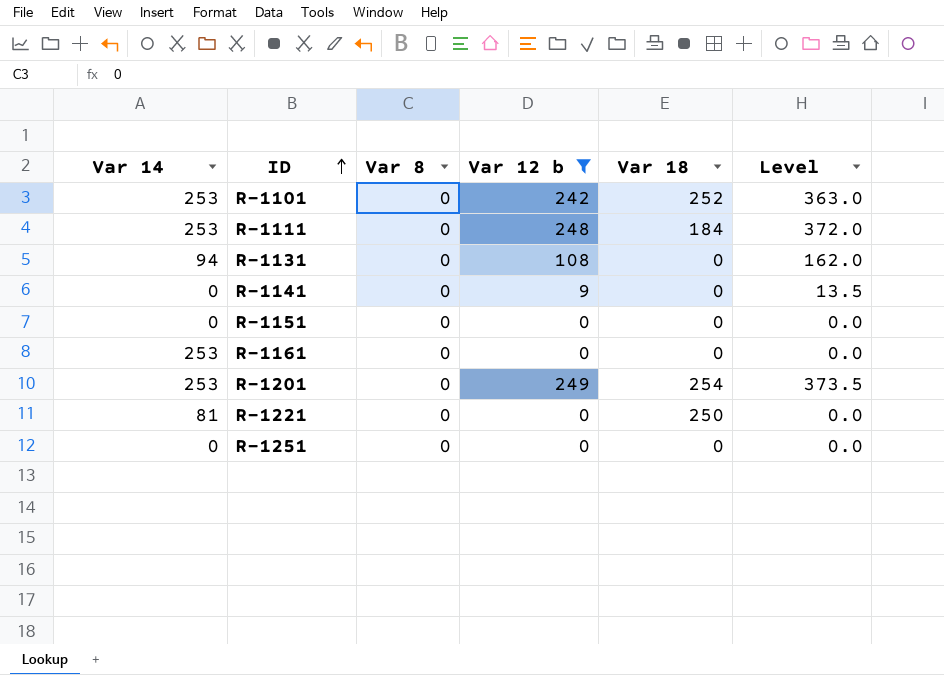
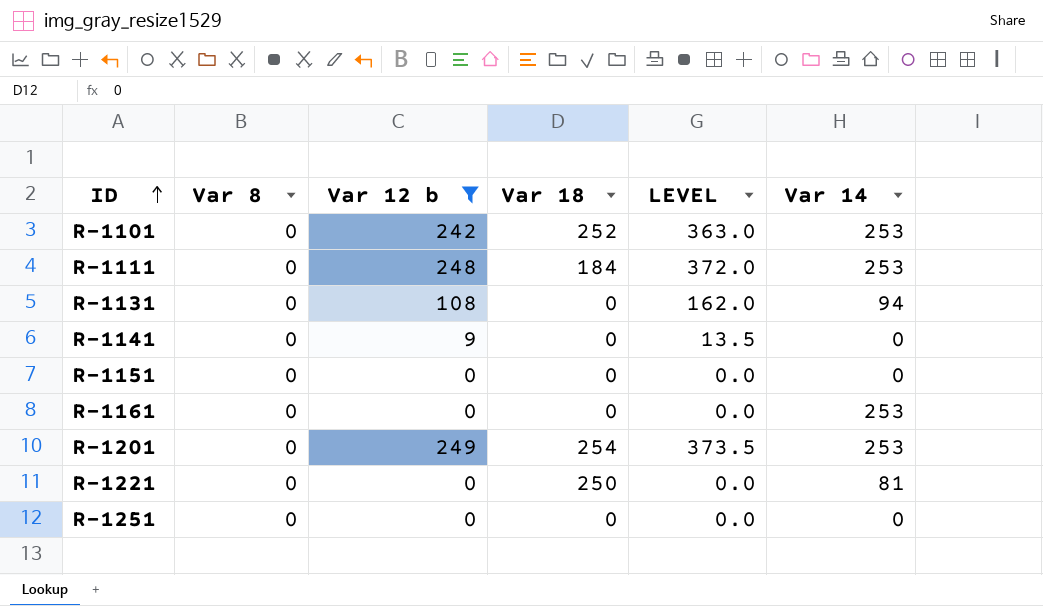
column name: Level -> LEVEL
column Var 14 | position: 1 -> 6

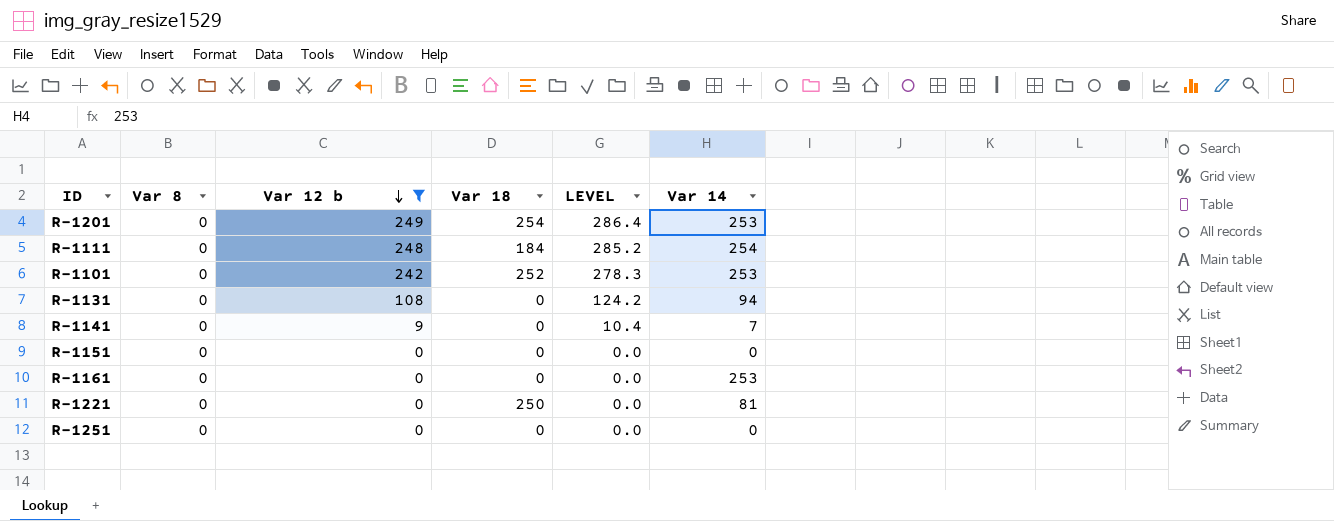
row order: ID ascending -> Var 12 b descending
column LEVEL | formula: [Var 12 b] * 1.5 -> [Var 12 b] * 1.15
R-1111 | Var 14: 253 -> 254
R-1141 | Var 14: 0 -> 7

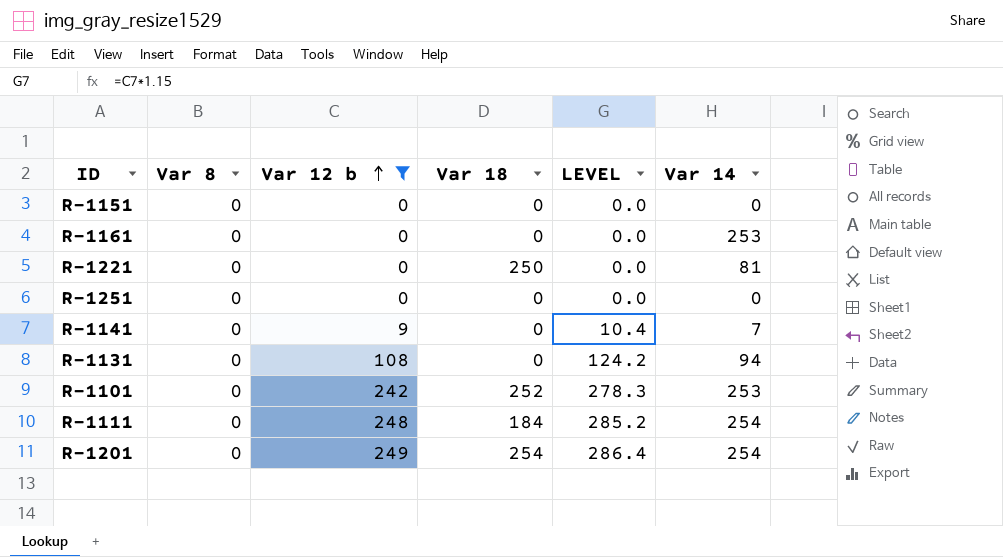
row order: Var 12 b descending -> Var 12 b ascending
R-1201 | Var 14: 253 -> 254

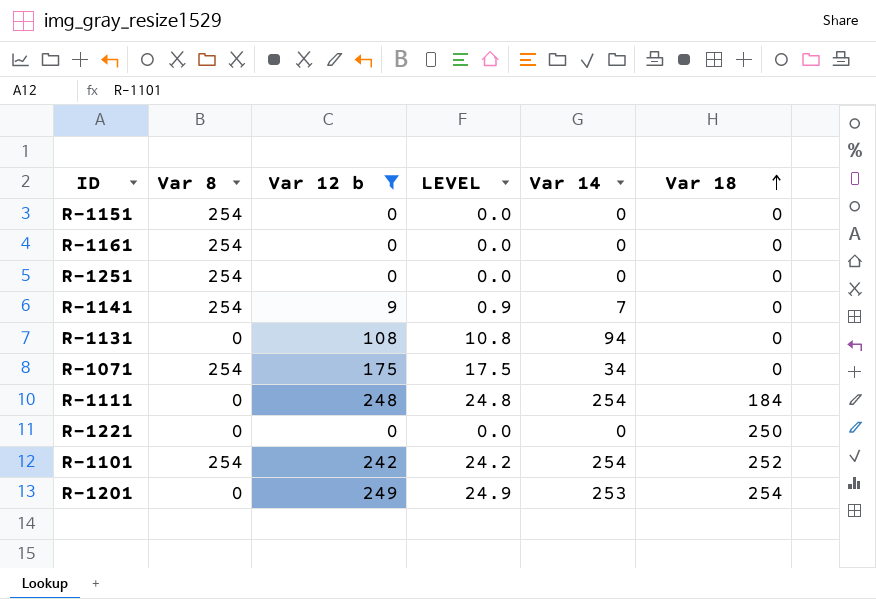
row order: Var 12 b ascending -> Var 18 ascending
column LEVEL | formula: [Var 12 b] * 1.15 -> [Var 12 b] * 0.1
column Var 18 | position: 4 -> 6
R-1151 | Var 8: 0 -> 254
R-1161 | Var 8: 0 -> 254
R-1161 | Var 14: 253 -> 0
R-1251 | Var 8: 0 -> 254
R-1141 | Var 8: 0 -> 254
row R-1071: none -> 254 | 175 | 17.5 | 34 | 0
R-1221 | Var 14: 81 -> 0
R-1101 | Var 8: 0 -> 254
R-1101 | Var 14: 253 -> 254
R-1201 | Var 14: 254 -> 253

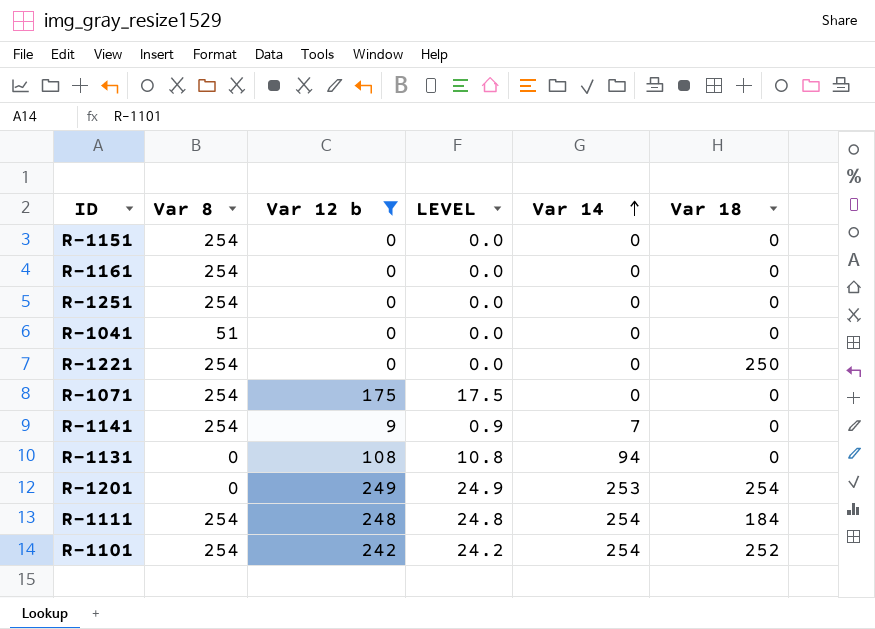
row order: Var 18 ascending -> Var 14 ascending
row R-1041: none -> 51 | 0 | 0.0 | 0 | 0
R-1221 | Var 8: 0 -> 254
R-1071 | Var 14: 34 -> 0
R-1111 | Var 8: 0 -> 254

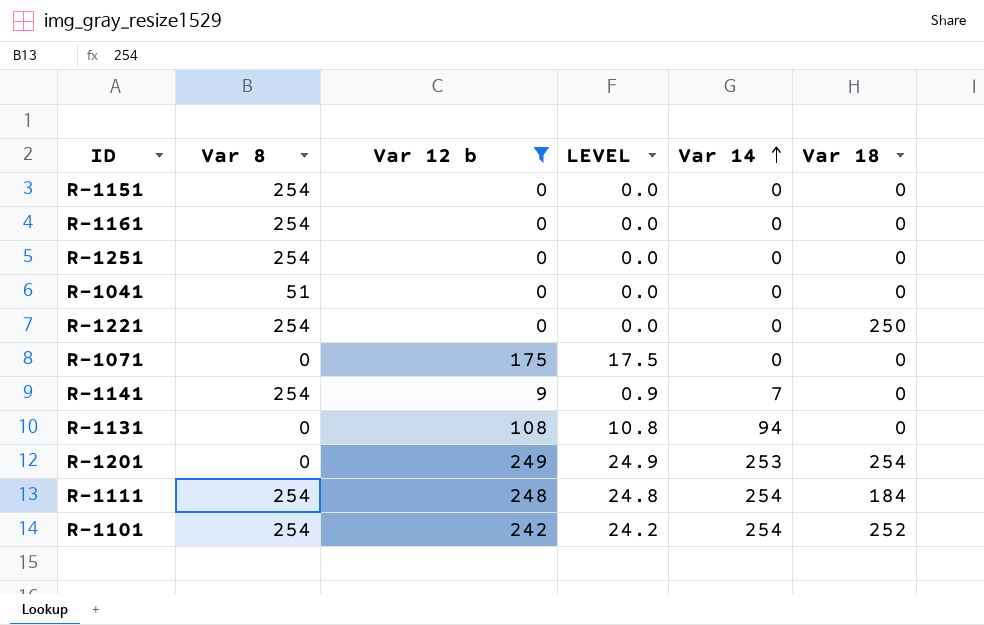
R-1071 | Var 8: 254 -> 0

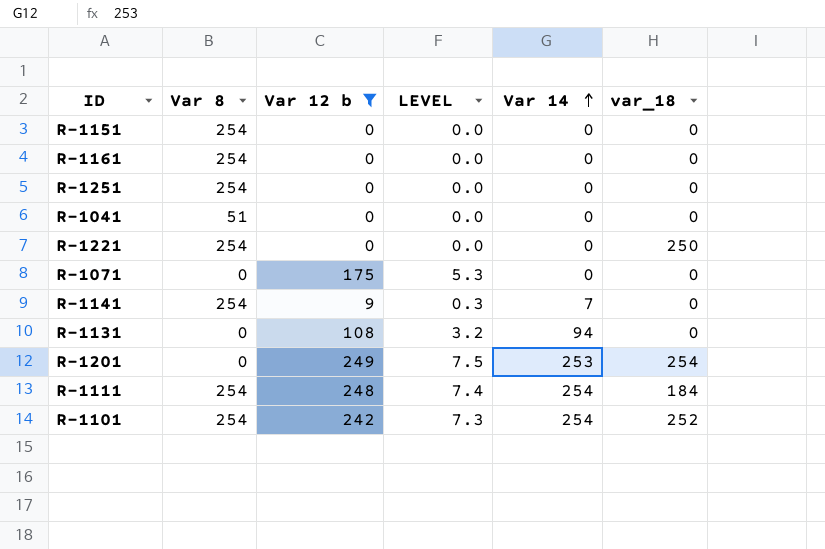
column LEVEL | formula: [Var 12 b] * 0.1 -> [Var 12 b] * 0.03
column name: Var 18 -> var_18

